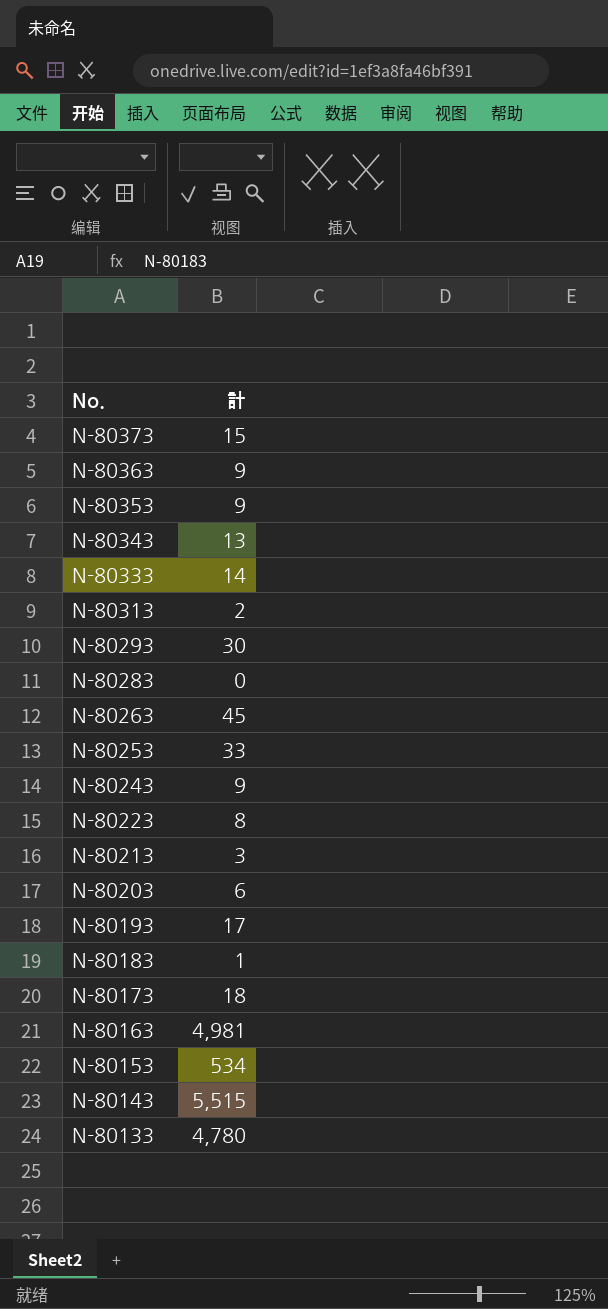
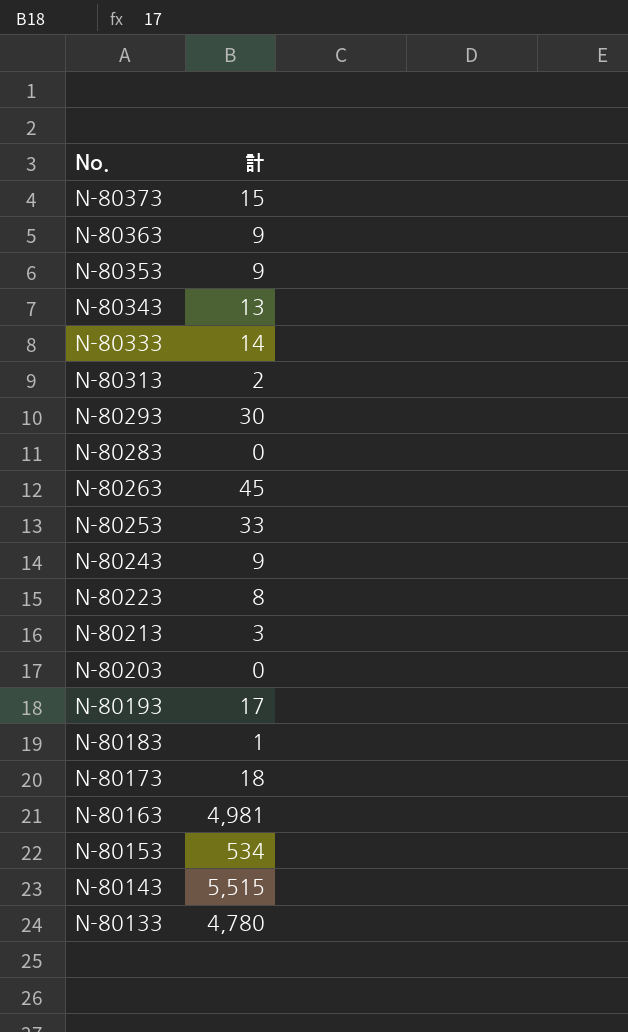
N-80203 | 計: 6 -> 0

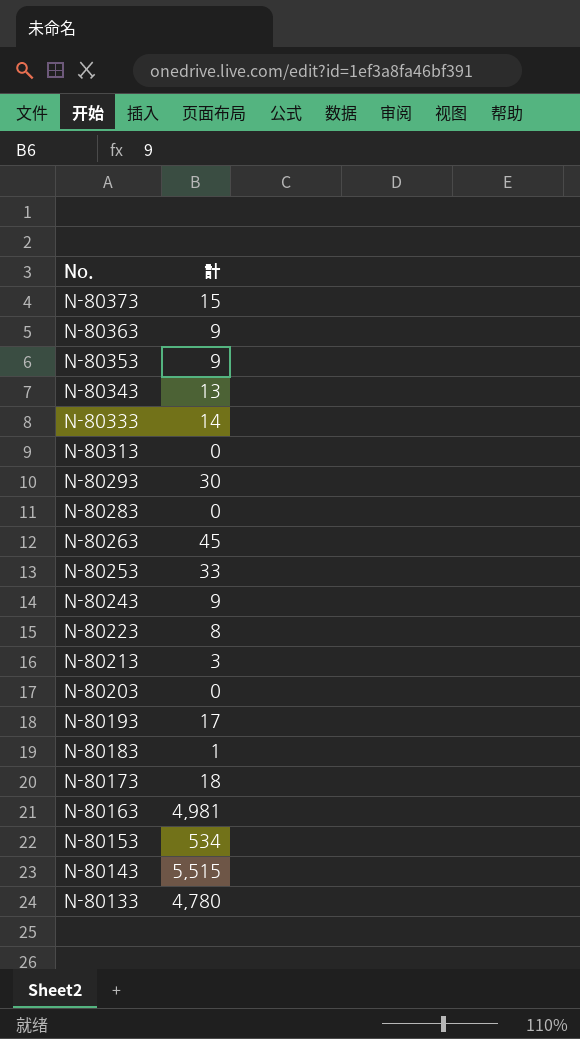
N-80313 | 計: 2 -> 0

